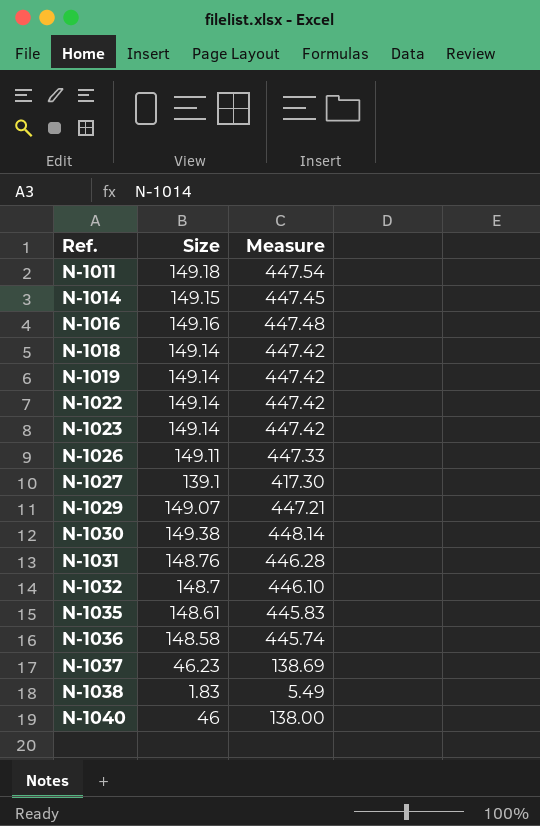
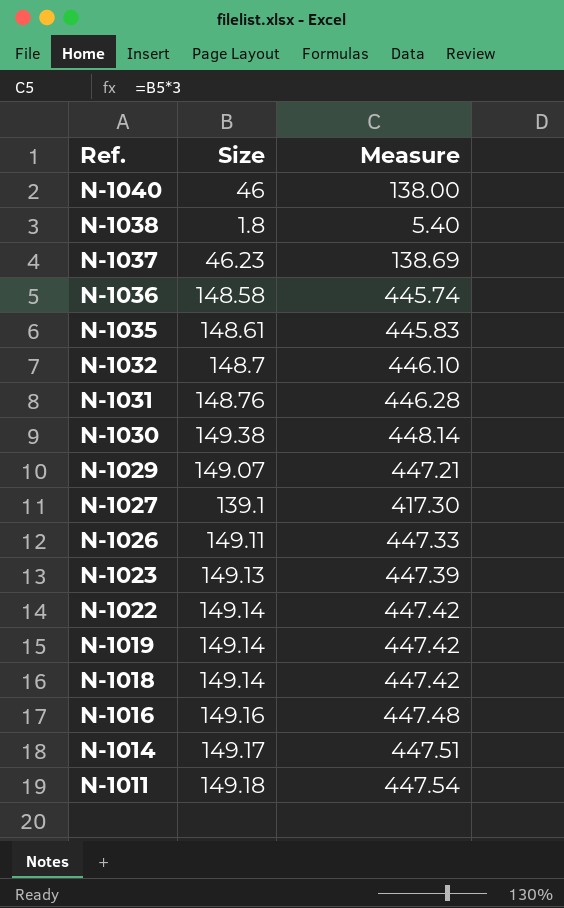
row order: Ref. ascending -> Ref. descending
N-1038 | Size: 1.83 -> 1.8
N-1038 | Measure: 5.49 -> 5.40
N-1023 | Size: 149.14 -> 149.13
N-1023 | Measure: 447.42 -> 447.39
N-1014 | Size: 149.15 -> 149.17
N-1014 | Measure: 447.45 -> 447.51

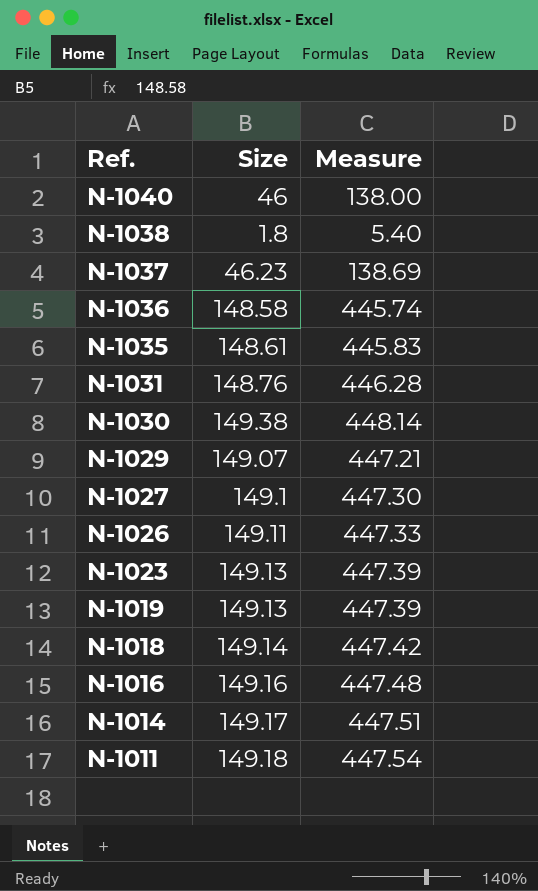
row N-1032: 148.7 | 446.10 -> none
row N-1022: 149.14 | 447.42 -> none
N-1027 | Size: 139.1 -> 149.1
N-1027 | Measure: 417.30 -> 447.30
N-1019 | Size: 149.14 -> 149.13
N-1019 | Measure: 447.42 -> 447.39

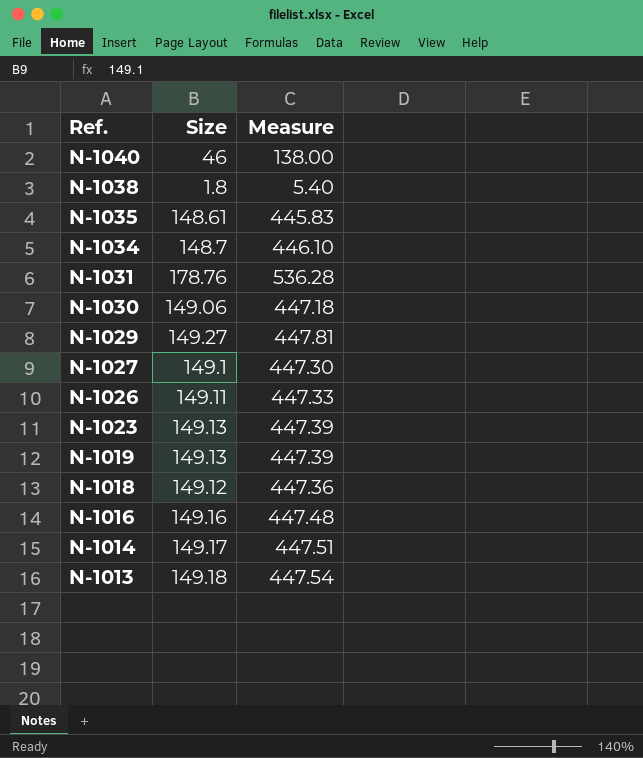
row N-1037: 46.23 | 138.69 -> none
row N-1036: 148.58 | 445.74 -> none
row N-1011: 149.18 | 447.54 -> none
row N-1034: none -> 148.7 | 446.10
N-1031 | Size: 148.76 -> 178.76
N-1031 | Measure: 446.28 -> 536.28
N-1030 | Size: 149.38 -> 149.06
N-1030 | Measure: 448.14 -> 447.18
N-1029 | Size: 149.07 -> 149.27
N-1029 | Measure: 447.21 -> 447.81
N-1018 | Size: 149.14 -> 149.12
N-1018 | Measure: 447.42 -> 447.36
row N-1013: none -> 149.18 | 447.54

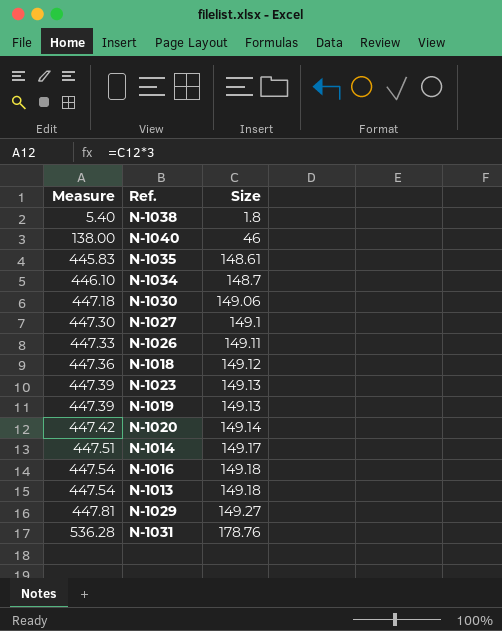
row order: Ref. descending -> Measure ascending
column Measure | position: 3 -> 1
row N-1020: none -> 447.42 | 149.14
N-1016 | Measure: 447.48 -> 447.54
N-1016 | Size: 149.16 -> 149.18

